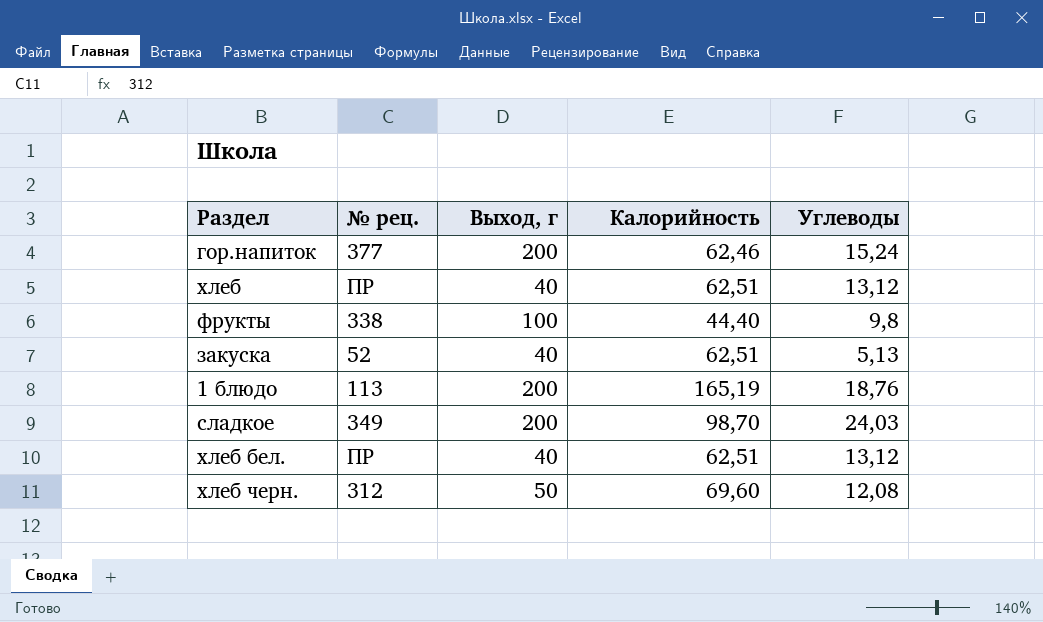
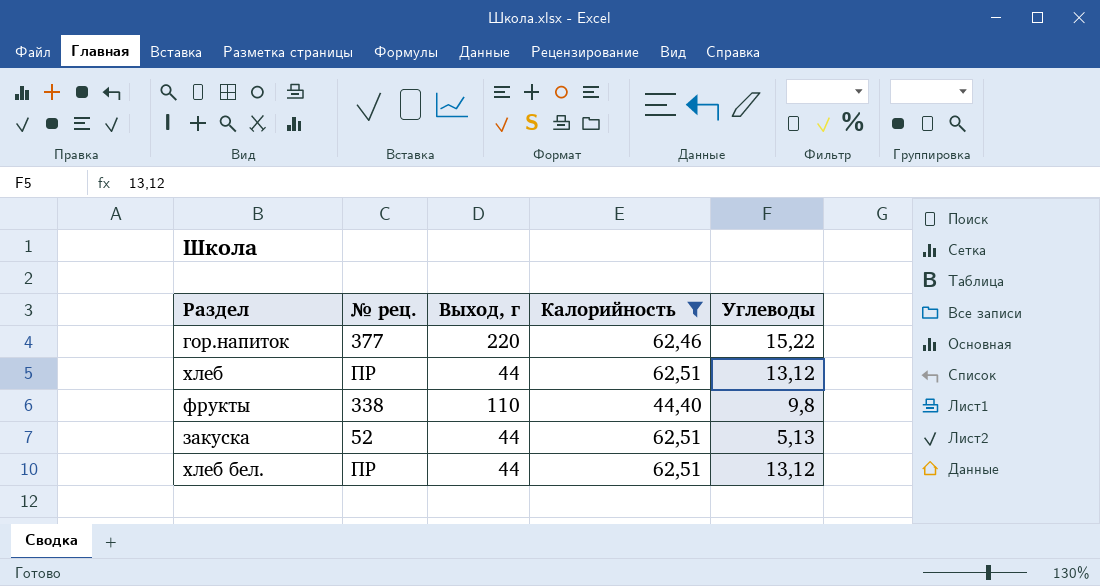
filter: none -> Калорийность <= 62,51
гор.напиток | Выход, г: 200 -> 220
гор.напиток | Углеводы: 15,24 -> 15,22
хлеб | Выход, г: 40 -> 44
фрукты | Выход, г: 100 -> 110
закуска | Выход, г: 40 -> 44
хлеб бел. | Выход, г: 40 -> 44

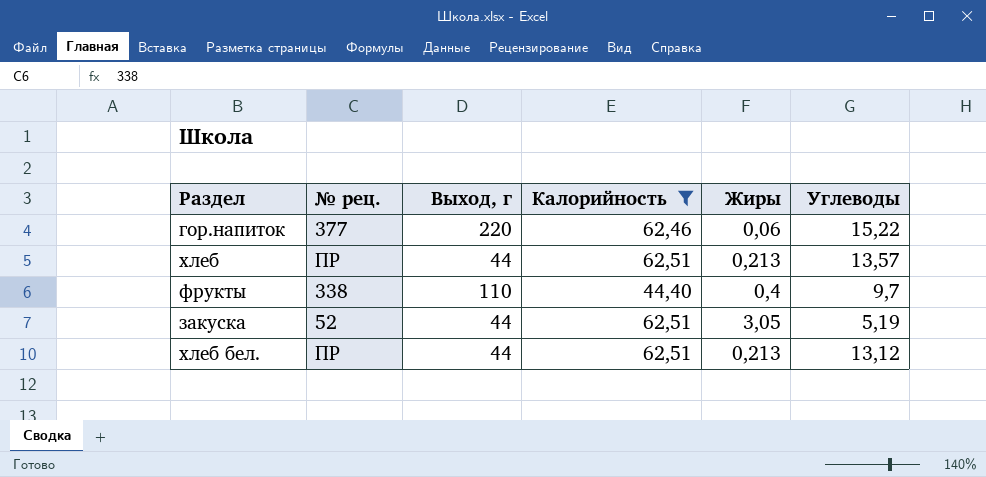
column Жиры | position: none -> 5
хлеб | Углеводы: 13,12 -> 13,57
фрукты | Углеводы: 9,8 -> 9,7
закуска | Углеводы: 5,13 -> 5,19

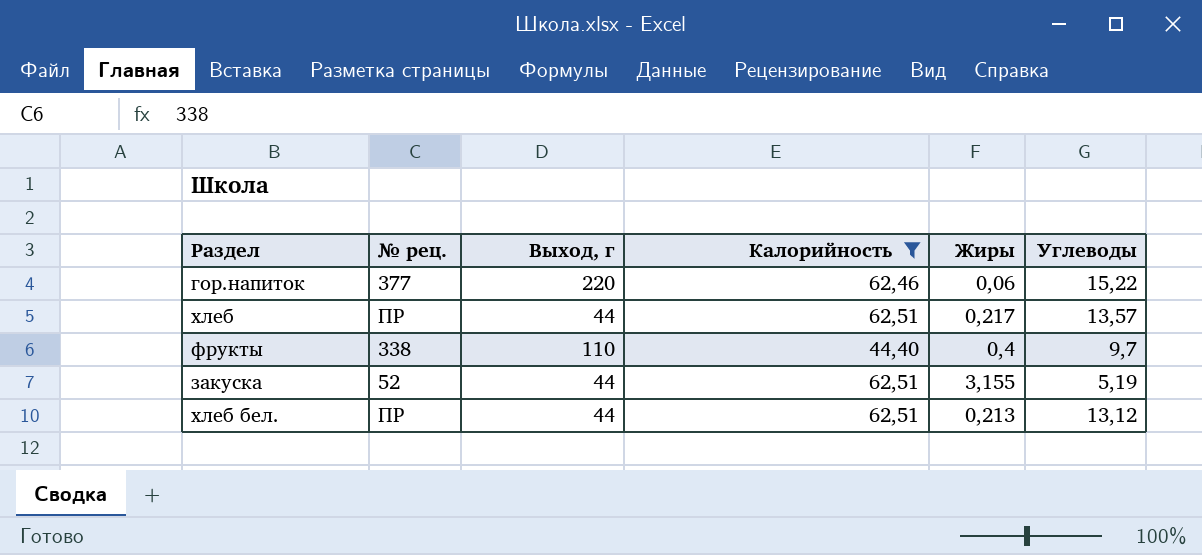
хлеб | Жиры: 0,213 -> 0,217
закуска | Жиры: 3,05 -> 3,155

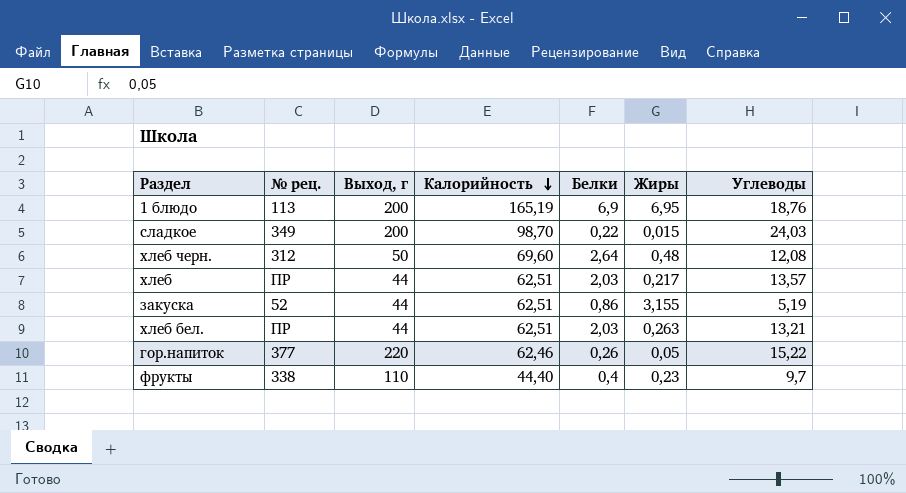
filter: Калорийность <= 62,51 -> none
row order: none -> Калорийность descending
column Белки | position: none -> 5
хлеб бел. | Жиры: 0,213 -> 0,263
хлеб бел. | Углеводы: 13,12 -> 13,21
гор.напиток | Жиры: 0,06 -> 0,05
фрукты | Жиры: 0,4 -> 0,23

